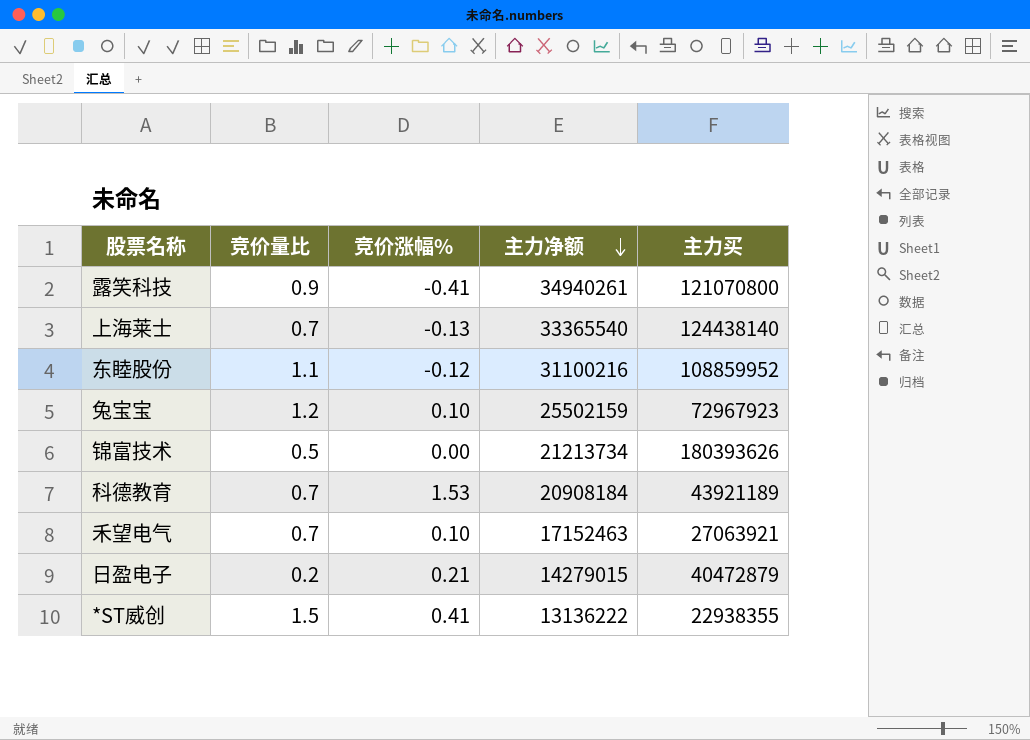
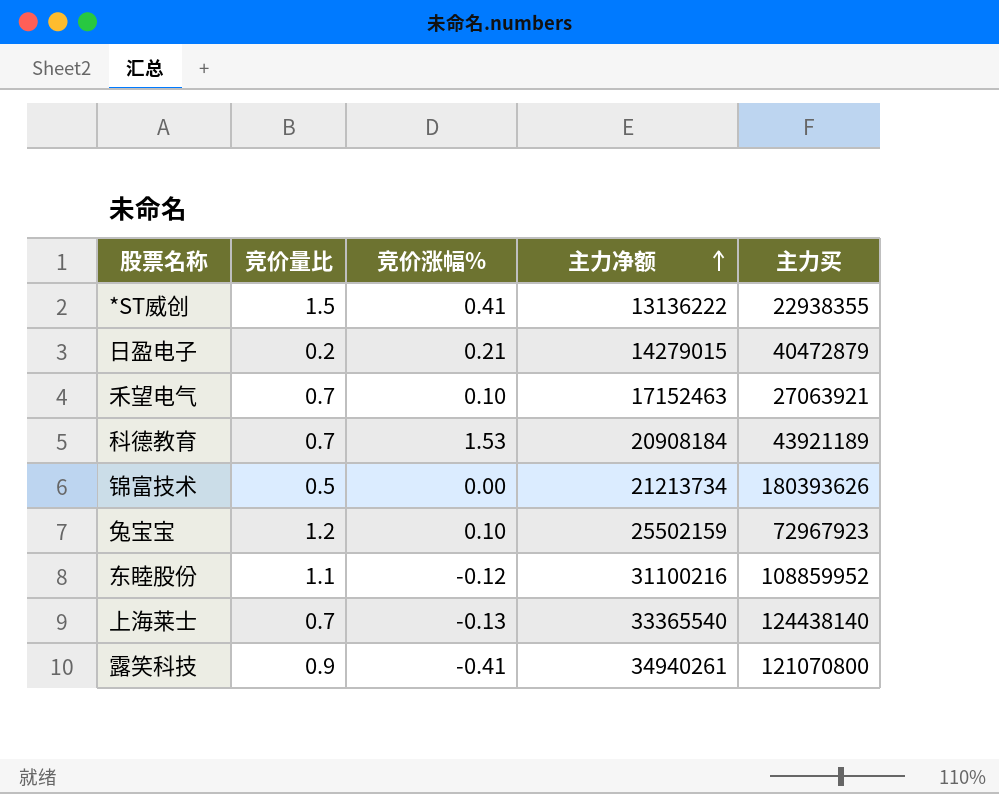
row order: 主力净额 descending -> 主力净额 ascending

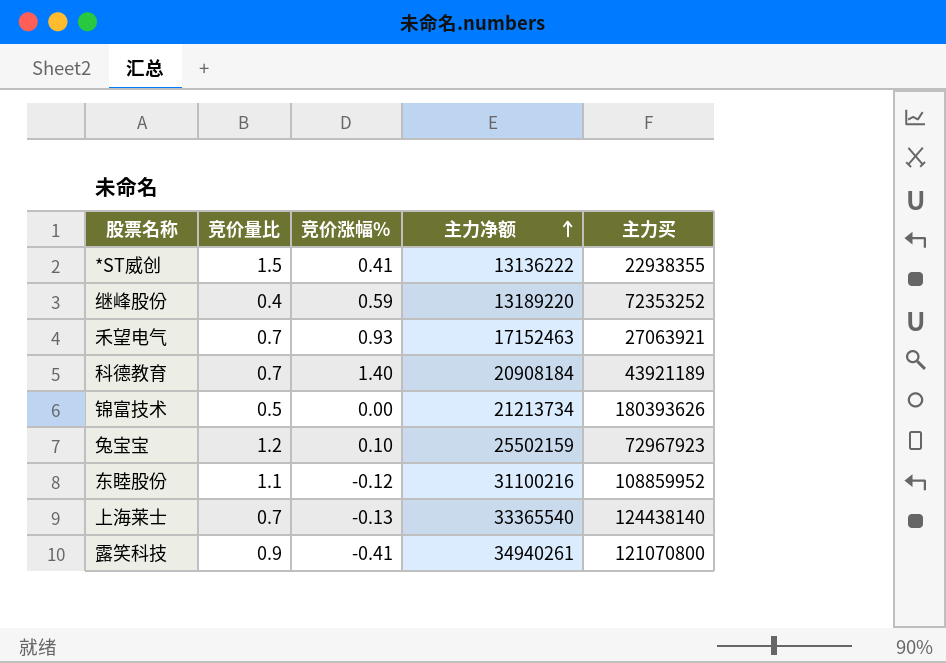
row 日盈电子: 0.2 | 0.21 | 14279015 | 40472879 -> none
row 继峰股份: none -> 0.4 | 0.59 | 13189220 | 72353252
禾望电气 | 竞价涨幅%: 0.10 -> 0.93
科德教育 | 竞价涨幅%: 1.53 -> 1.40

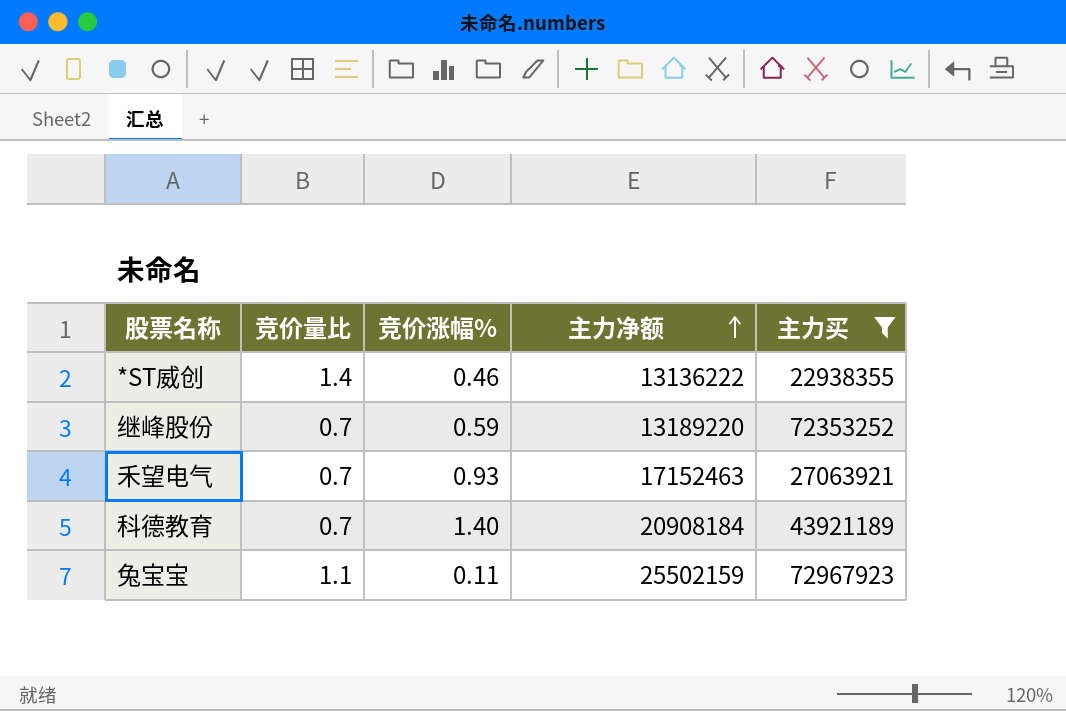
filter: none -> 主力买 <= 72967923
*ST威创 | 竞价量比: 1.5 -> 1.4
*ST威创 | 竞价涨幅%: 0.41 -> 0.46
继峰股份 | 竞价量比: 0.4 -> 0.7
兔宝宝 | 竞价量比: 1.2 -> 1.1
兔宝宝 | 竞价涨幅%: 0.10 -> 0.11

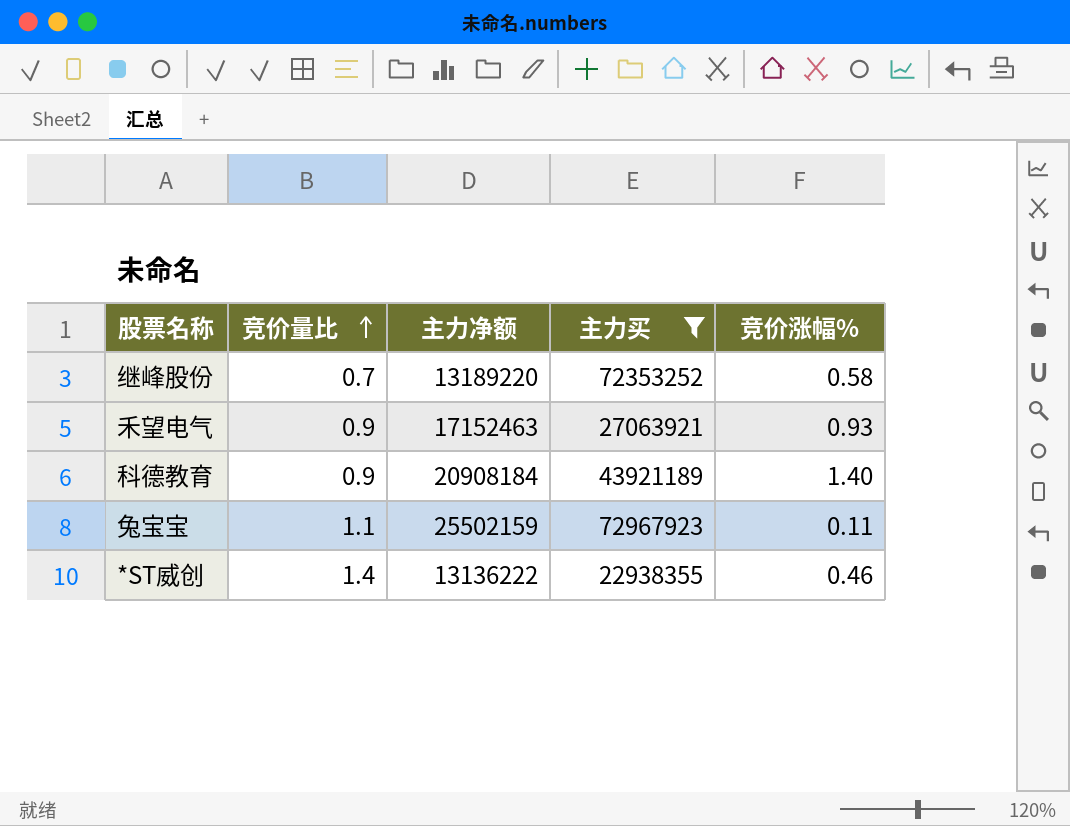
row order: 主力净额 ascending -> 竞价量比 ascending
column 竞价涨幅% | position: 3 -> 5
继峰股份 | 竞价涨幅%: 0.59 -> 0.58
禾望电气 | 竞价量比: 0.7 -> 0.9
科德教育 | 竞价量比: 0.7 -> 0.9

